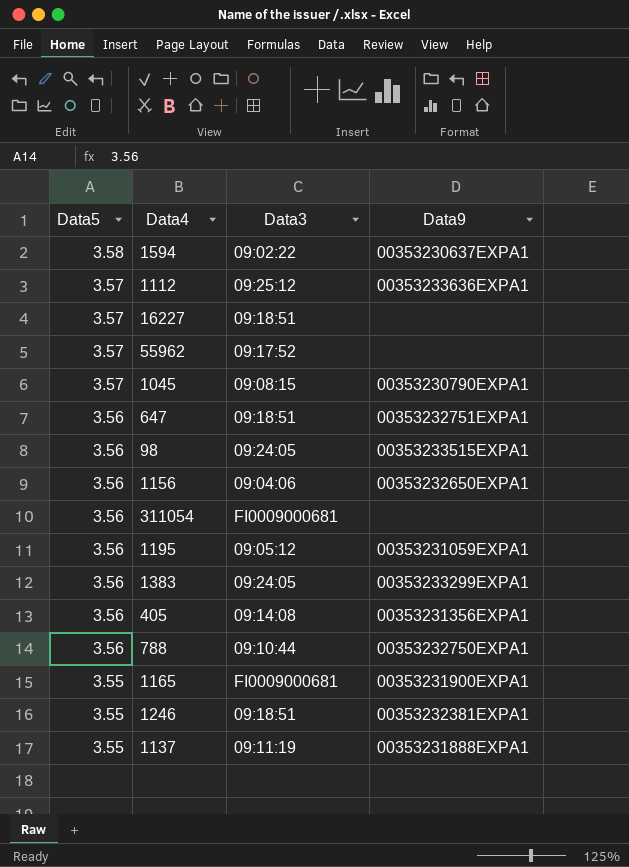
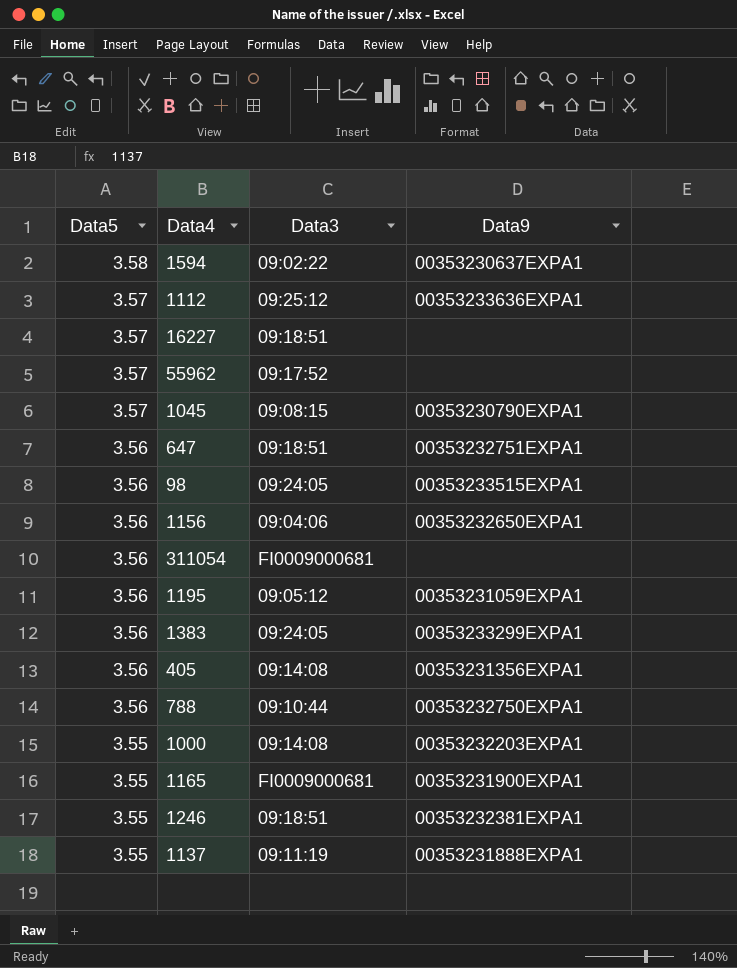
row 1000: none -> 3.55 | 09:14:08 | 00353232203EXPA1

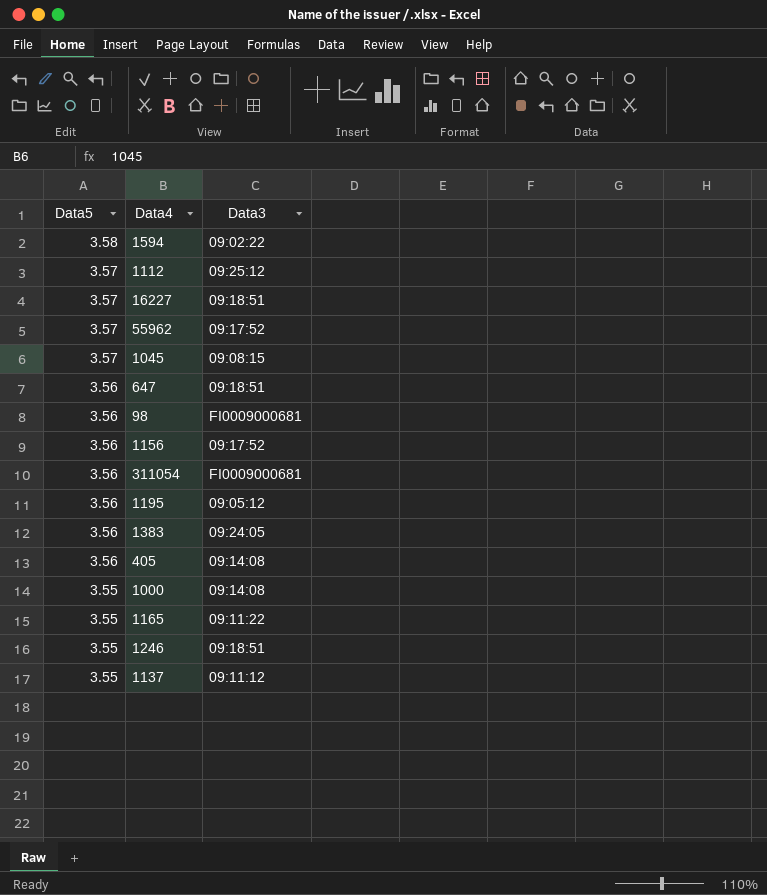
column Data9 | position: 4 -> none
row 788: 3.56 | 09:10:44 | 00353232750EXPA1 -> none
98 | Data3: 09:24:05 -> FI0009000681
1156 | Data3: 09:04:06 -> 09:17:52
1165 | Data3: FI0009000681 -> 09:11:22
1137 | Data3: 09:11:19 -> 09:11:12

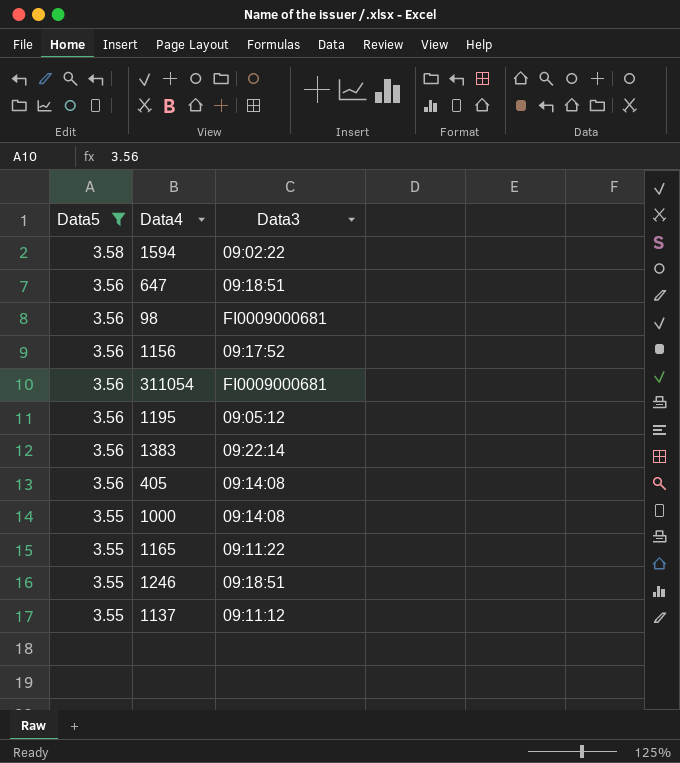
filter: none -> Data5 != 3.57
1383 | Data3: 09:24:05 -> 09:22:14

